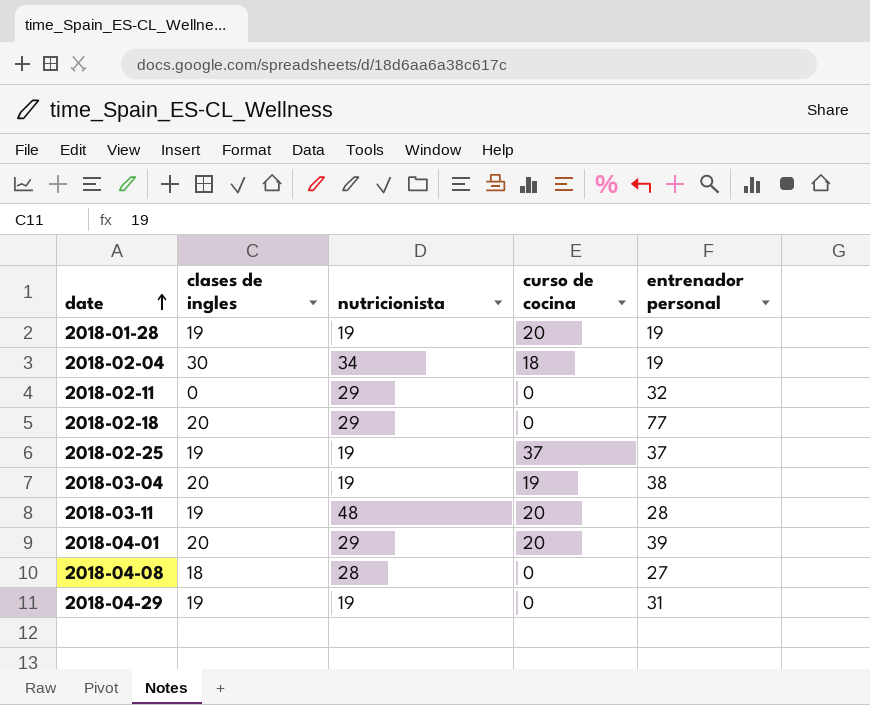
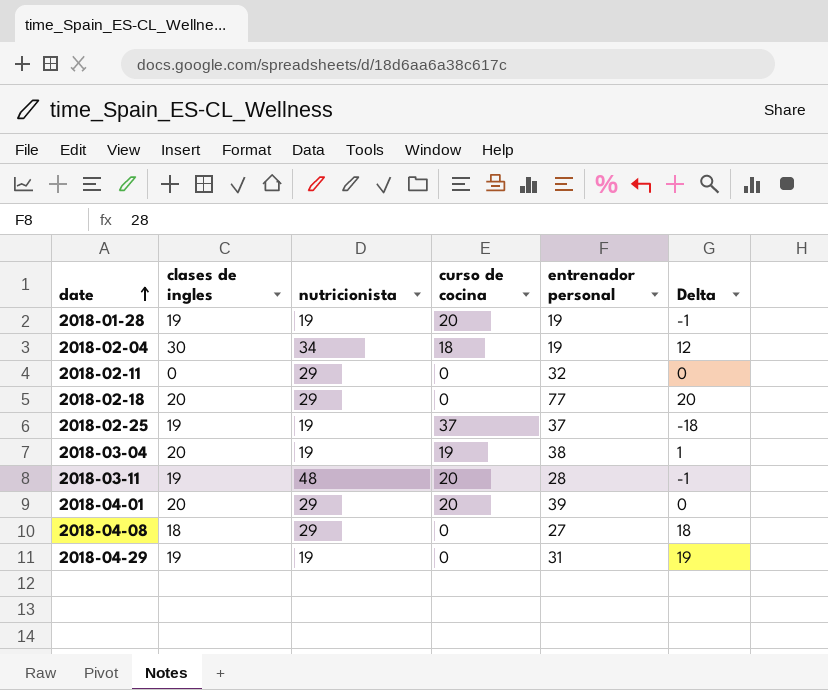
column Delta | formula: none -> [clases de ingles] - [curso de cocina]
2018-04-08 | nutricionista: 28 -> 29

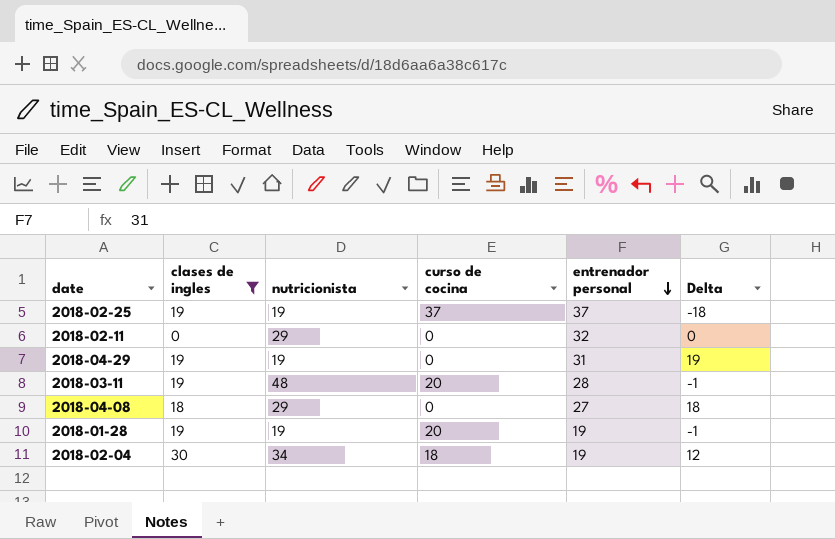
filter: none -> clases de ingles != 20
row order: date ascending -> entrenador personal descending

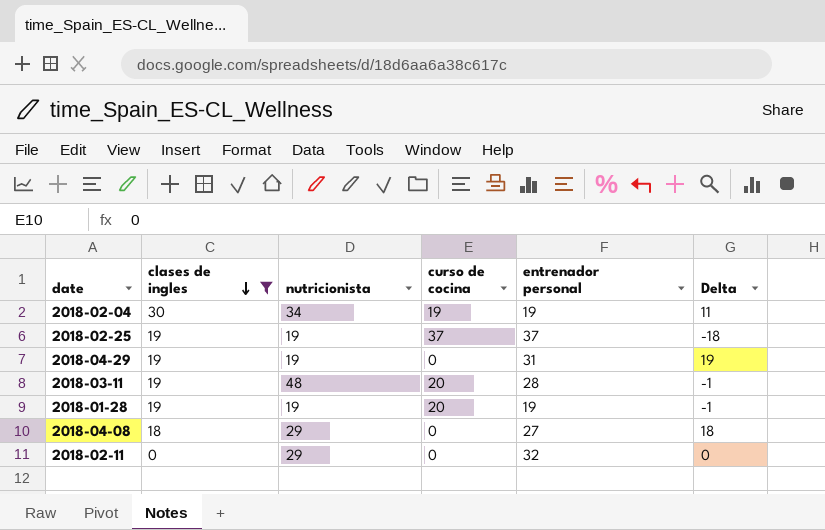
row order: entrenador personal descending -> clases de ingles descending
2018-02-04 | curso de cocina: 18 -> 19
2018-02-04 | Delta: 12 -> 11

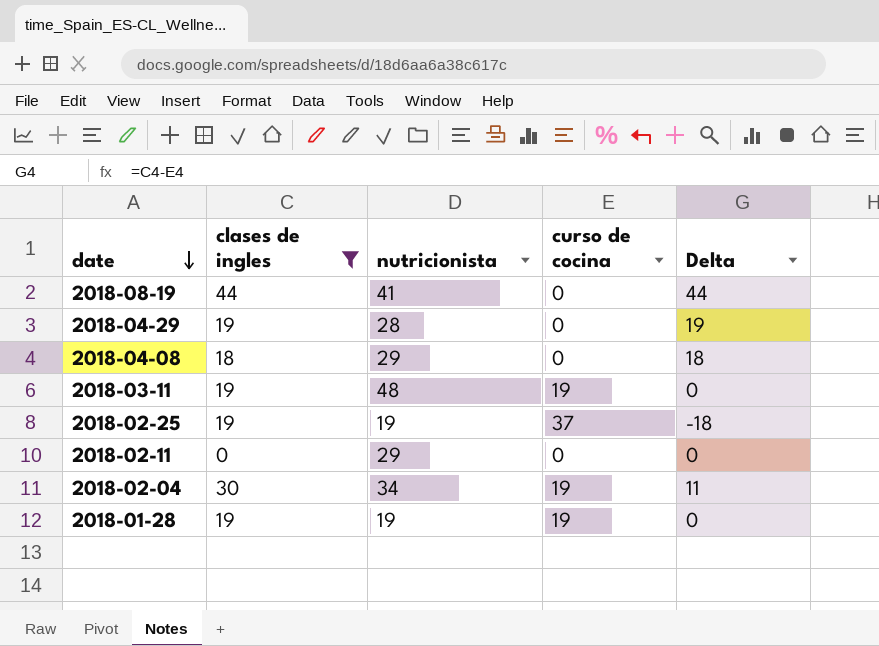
row order: clases de ingles descending -> date descending
column entrenador personal | position: 5 -> none
row 2018-08-19: none -> 44 | 41 | 0 | 44
2018-04-29 | nutricionista: 19 -> 28
2018-03-11 | curso de cocina: 20 -> 19
2018-03-11 | Delta: -1 -> 0
2018-01-28 | curso de cocina: 20 -> 19
2018-01-28 | Delta: -1 -> 0

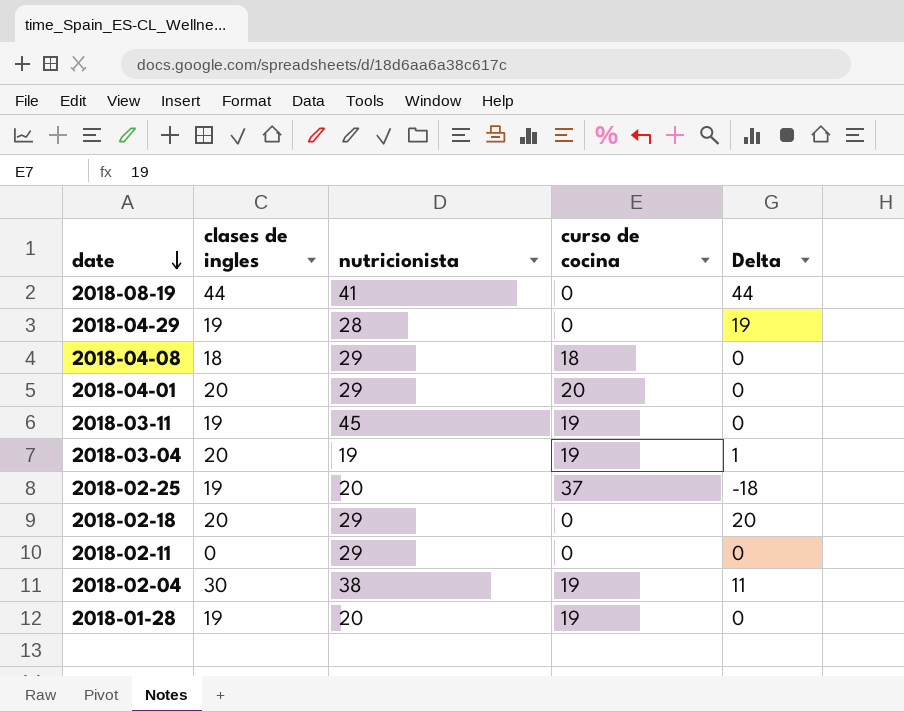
filter: clases de ingles != 20 -> none
2018-04-08 | curso de cocina: 0 -> 18
2018-04-08 | Delta: 18 -> 0
2018-03-11 | nutricionista: 48 -> 45
2018-02-25 | nutricionista: 19 -> 20
2018-02-04 | nutricionista: 34 -> 38
2018-01-28 | nutricionista: 19 -> 20

